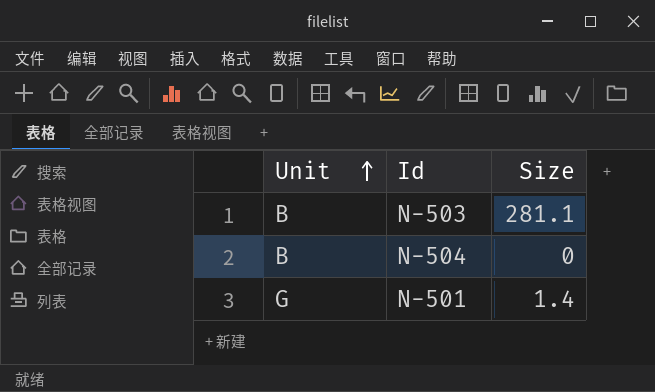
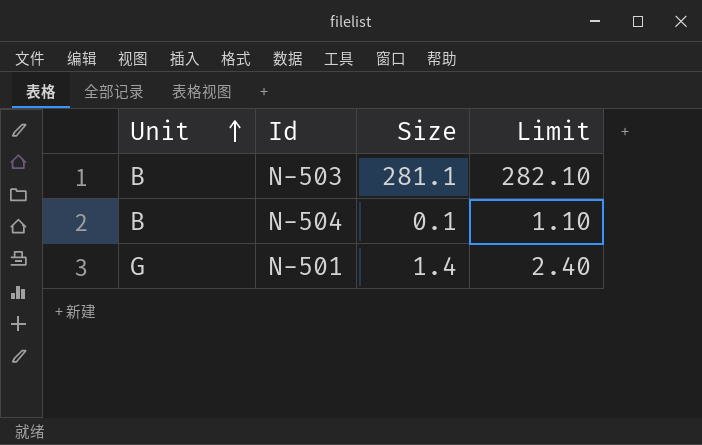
column Limit | formula: none -> [Size] + 1
N-504 | Size: 0 -> 0.1

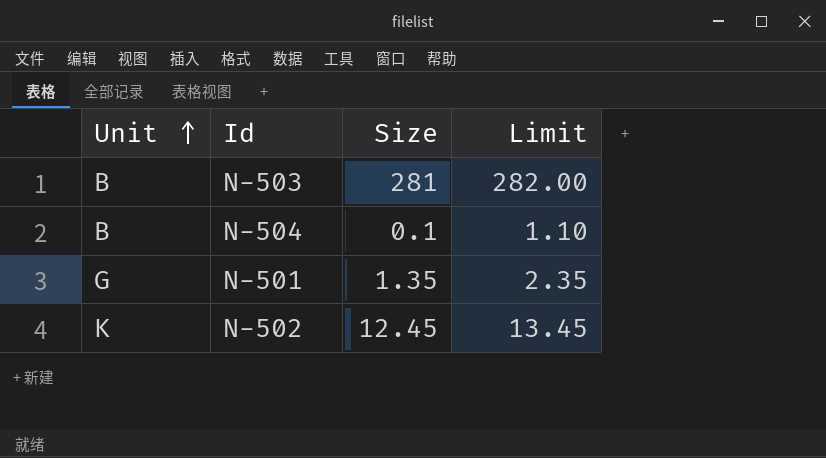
N-503 | Size: 281.1 -> 281
N-503 | Limit: 282.10 -> 282.00
N-501 | Size: 1.4 -> 1.35
N-501 | Limit: 2.40 -> 2.35
row N-502: none -> K | 12.45 | 13.45

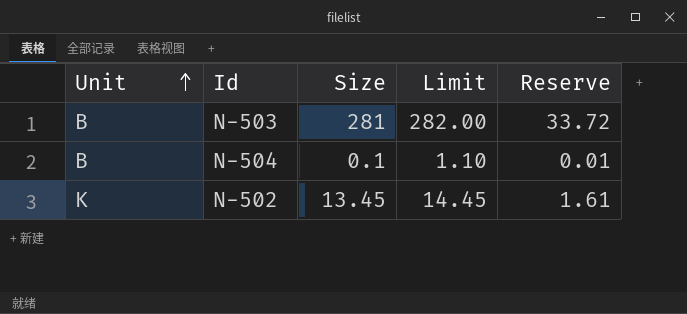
column Reserve | formula: none -> [Size] * 0.12
row N-501: G | 1.35 | 2.35 -> none
N-502 | Size: 12.45 -> 13.45
N-502 | Limit: 13.45 -> 14.45

